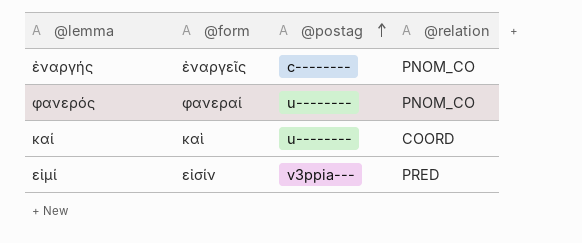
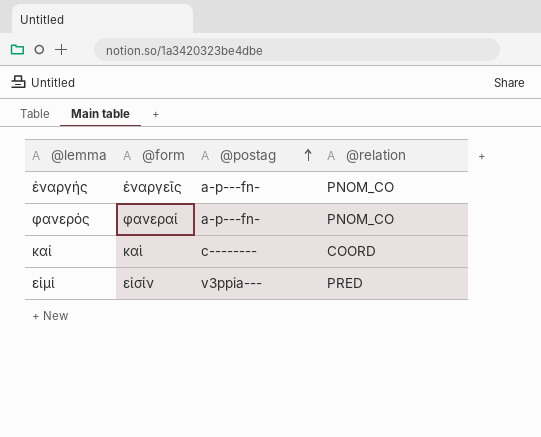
ἐναργής | @postag: c-------- -> a-p---fn-
φανερός | @postag: u-------- -> a-p---fn-
καί | @postag: u-------- -> c--------

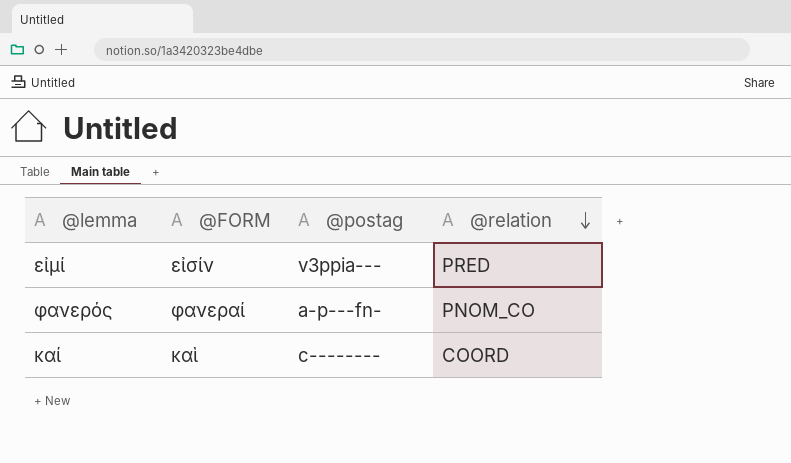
row order: @postag ascending -> @relation descending
column name: @form -> @FORM
row ἐναργής: ἐναργεῖς | a-p---fn- | PNOM_CO -> none

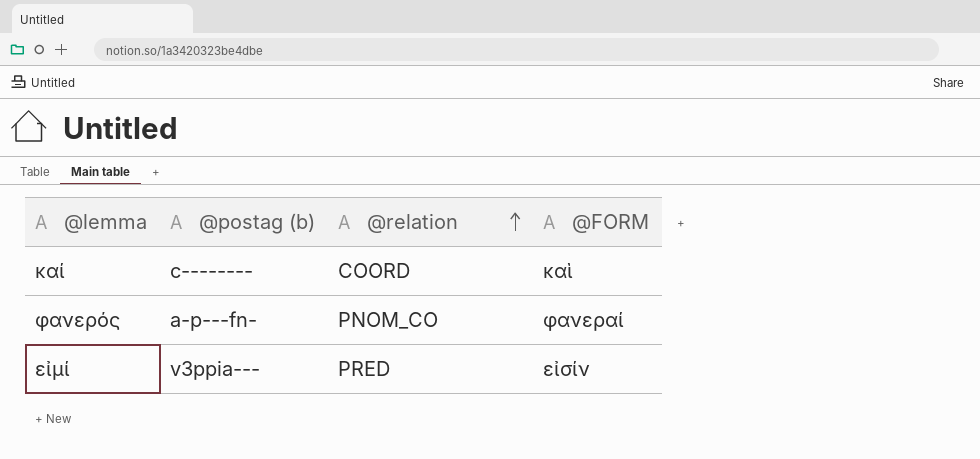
row order: @relation descending -> @relation ascending
column name: @postag -> @postag (b)
column @FORM | position: 2 -> 4

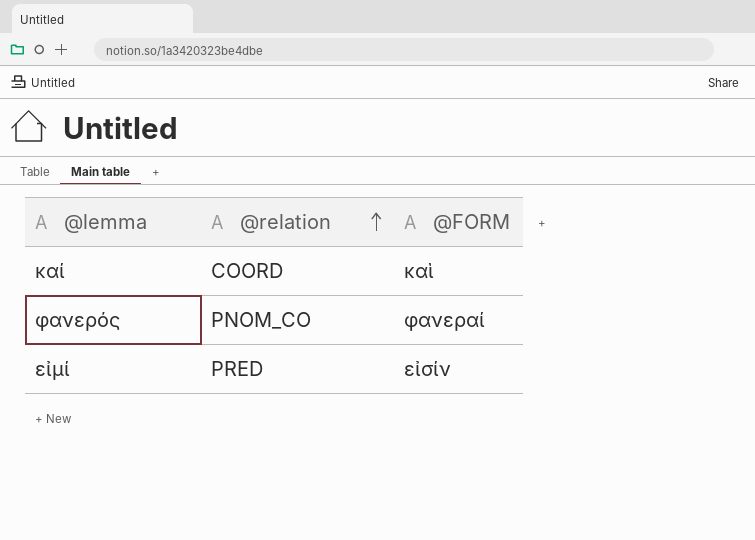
column @postag (b) | position: 2 -> none

